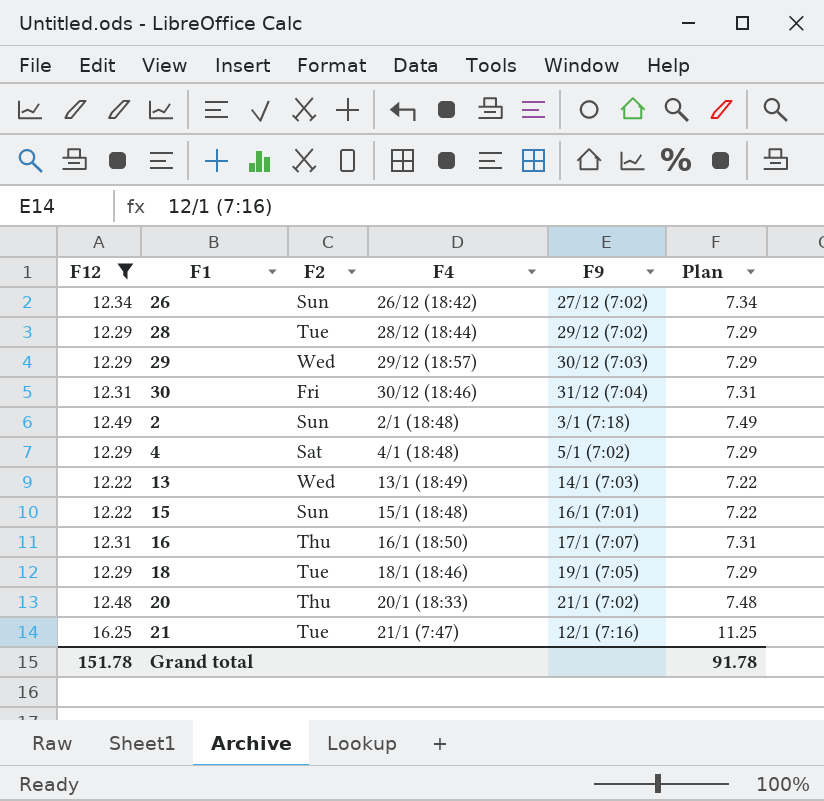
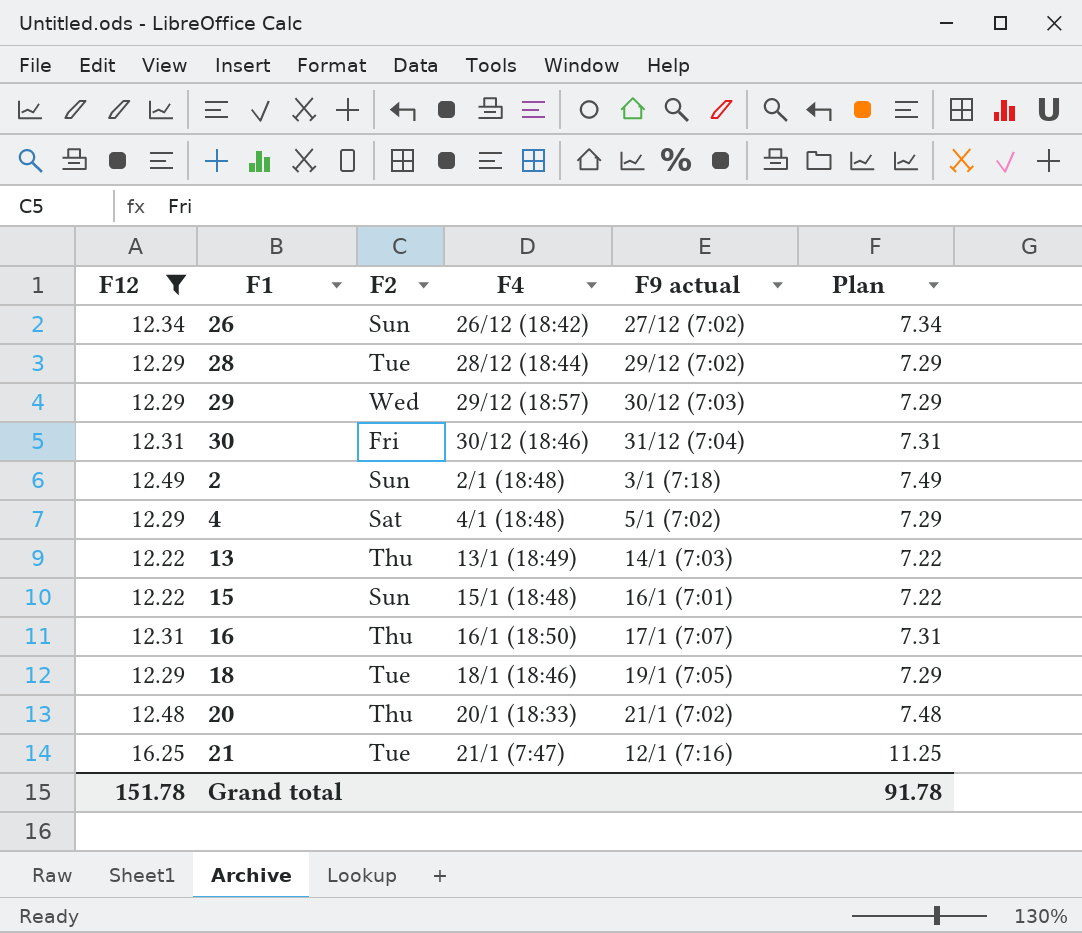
column name: F9 -> F9 actual
13 | F2: Wed -> Thu

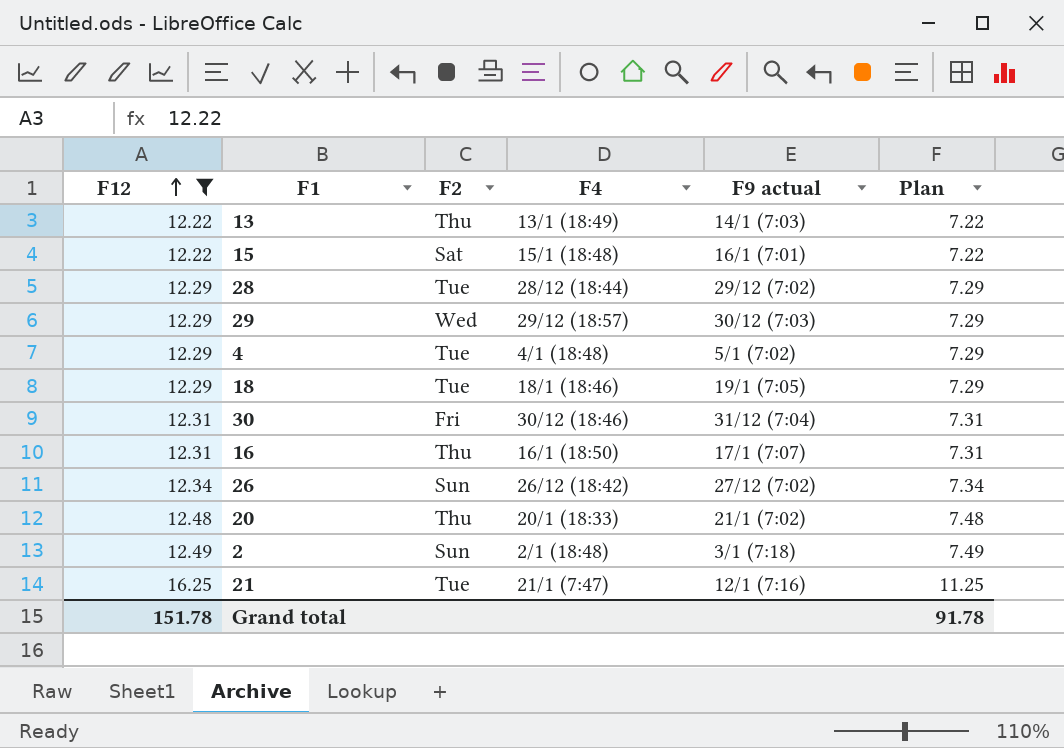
row order: none -> F12 ascending
15 | F2: Sun -> Sat
4 | F2: Sat -> Tue

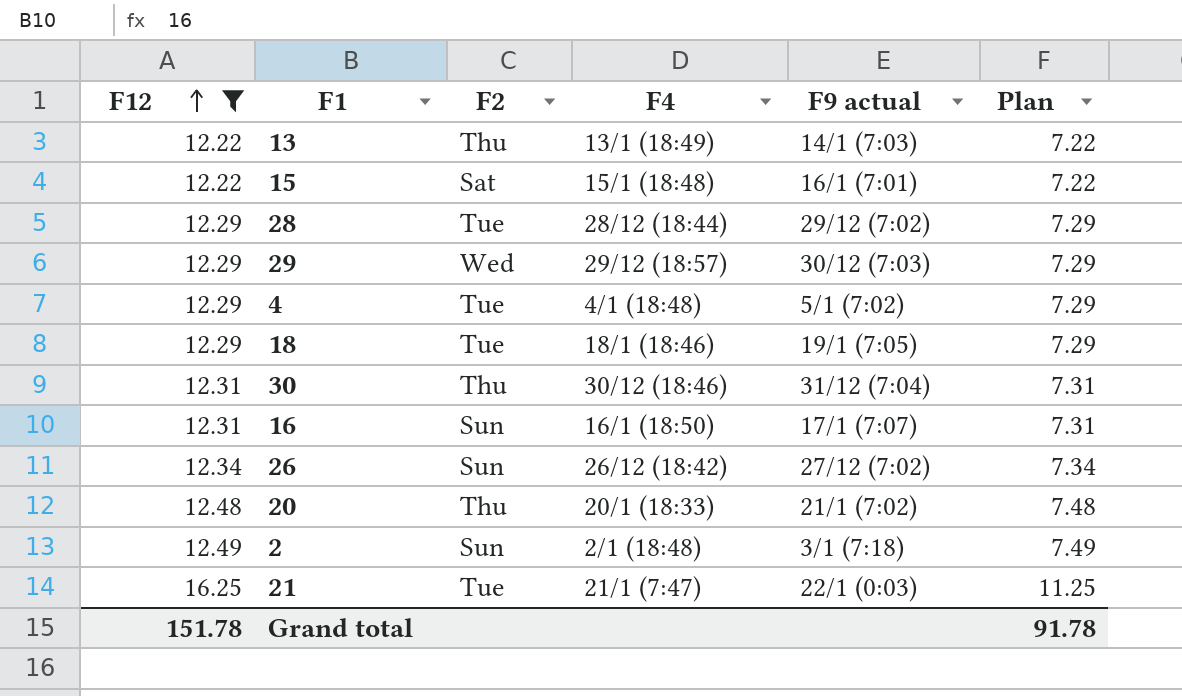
30 | F2: Fri -> Thu
16 | F2: Thu -> Sun
21 | F9 actual: 12/1 (7:16) -> 22/1 (0:03)

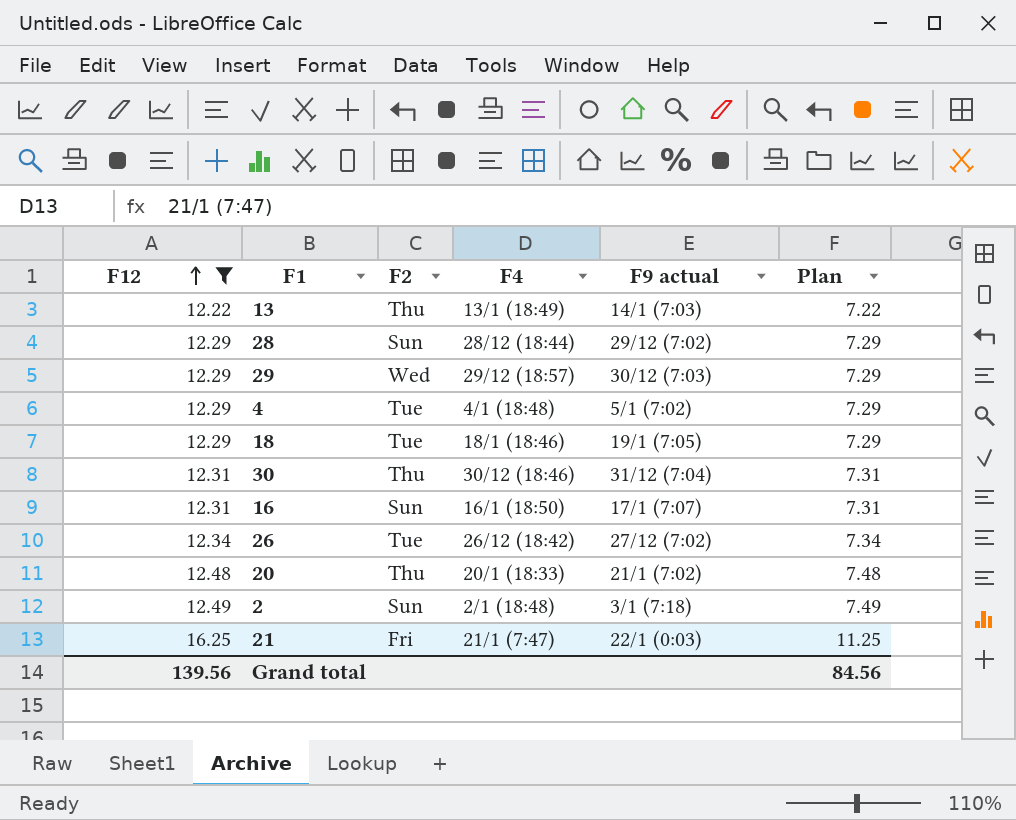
row 15: 12.22 | Sat | 15/1 (18:48) | 16/1 (7:01) | 7.22 -> none
28 | F2: Tue -> Sun
26 | F2: Sun -> Tue
21 | F2: Tue -> Fri
Grand total | F12: 151.78 -> 139.56
Grand total | Plan: 91.78 -> 84.56

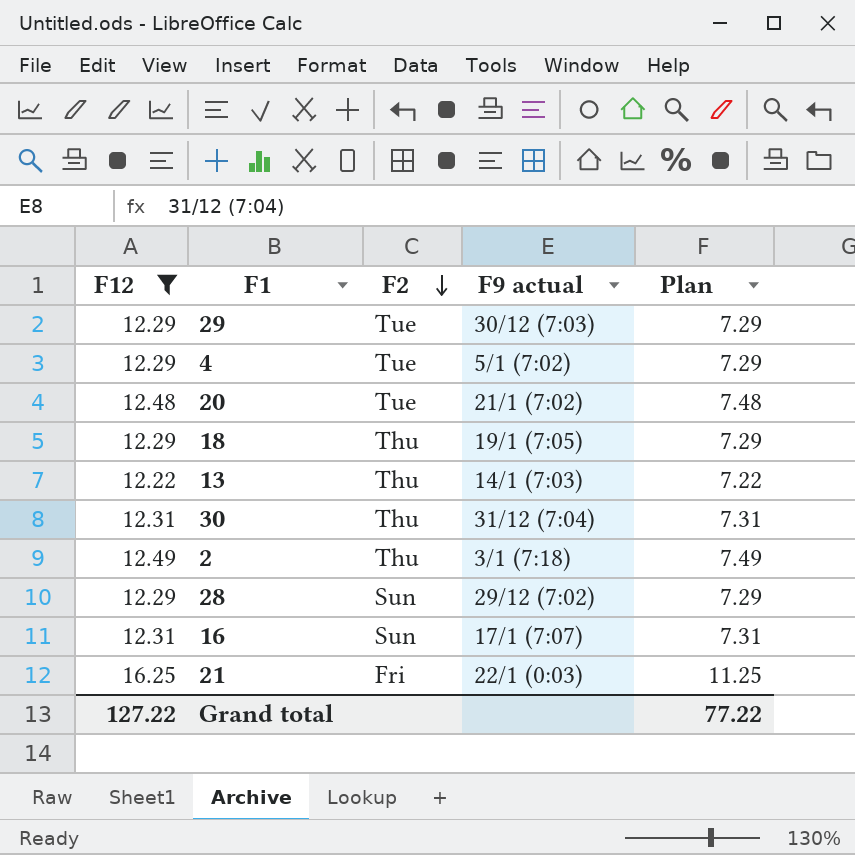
row order: F12 ascending -> F2 descending
column F4 | position: 4 -> none
row 26: 12.34 | Tue | 26/12 (18:42) | 27/12 (7:02) | 7.34 -> none
29 | F2: Wed -> Tue
20 | F2: Thu -> Tue
18 | F2: Tue -> Thu
2 | F2: Sun -> Thu
Grand total | F12: 139.56 -> 127.22
Grand total | Plan: 84.56 -> 77.22

